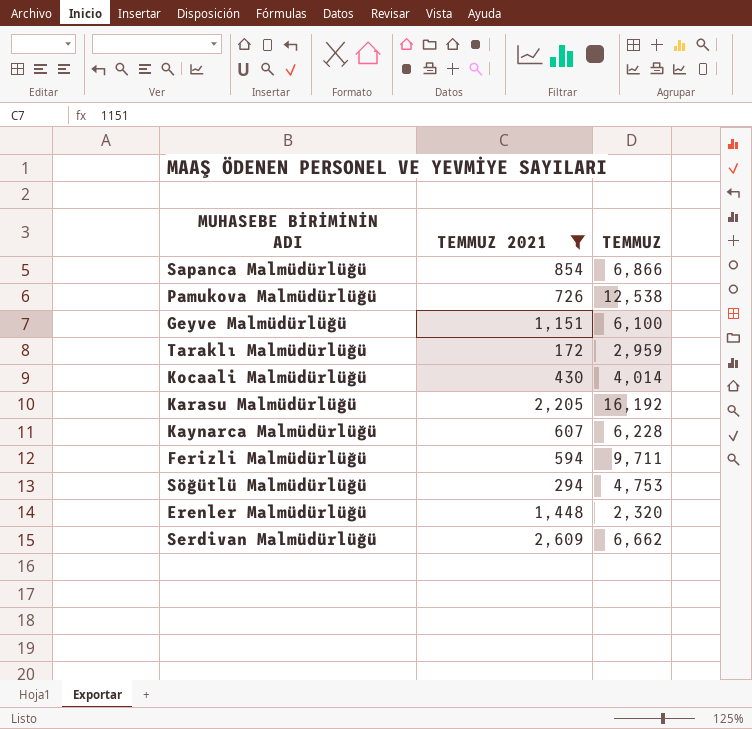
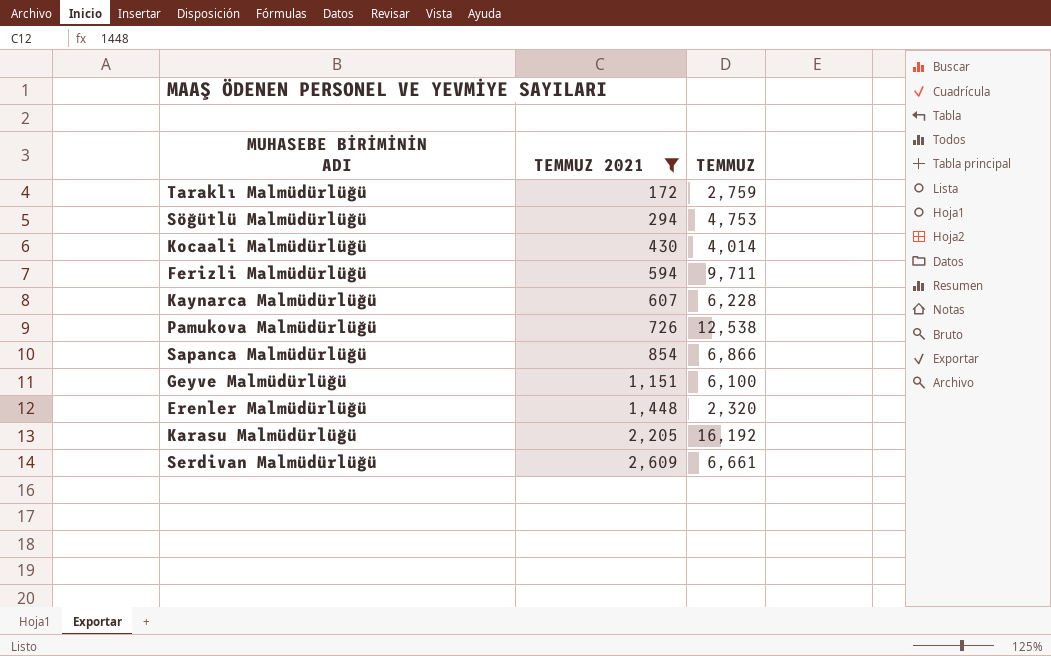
row order: none -> TEMMUZ 2021 ascending
Taraklı Malmüdürlüğü | TEMMUZ: 2,959 -> 2,759
Serdivan Malmüdürlüğü | TEMMUZ: 6,662 -> 6,661

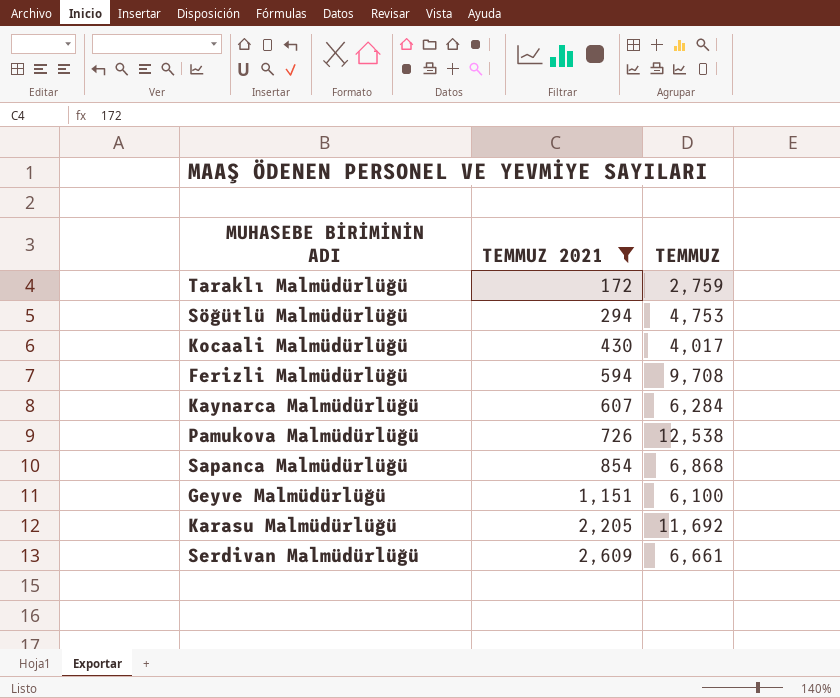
row Erenler Malmüdürlüğü: 1,448 | 2,320 -> none
Kocaali Malmüdürlüğü | TEMMUZ: 4,014 -> 4,017
Ferizli Malmüdürlüğü | TEMMUZ: 9,711 -> 9,708
Kaynarca Malmüdürlüğü | TEMMUZ: 6,228 -> 6,284
Sapanca Malmüdürlüğü | TEMMUZ: 6,866 -> 6,868
Karasu Malmüdürlüğü | TEMMUZ: 16,192 -> 11,692

